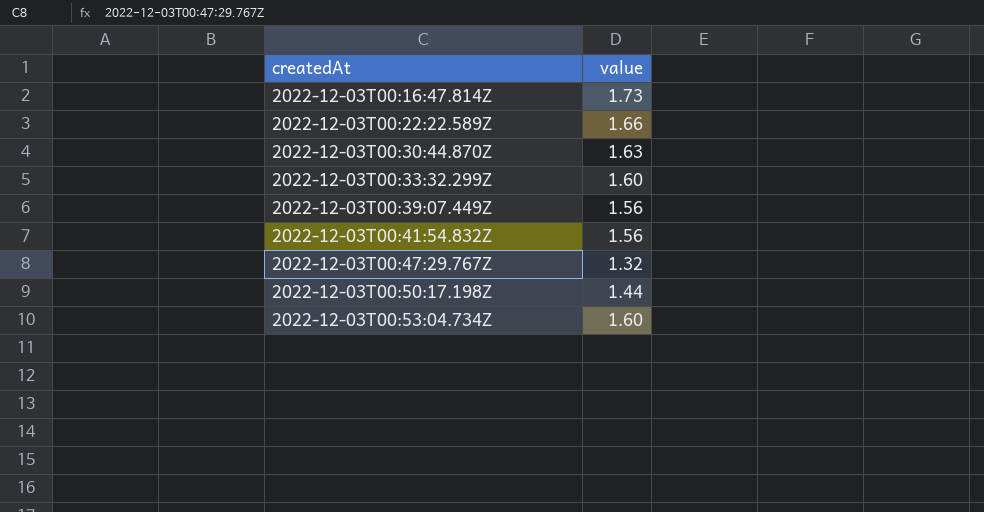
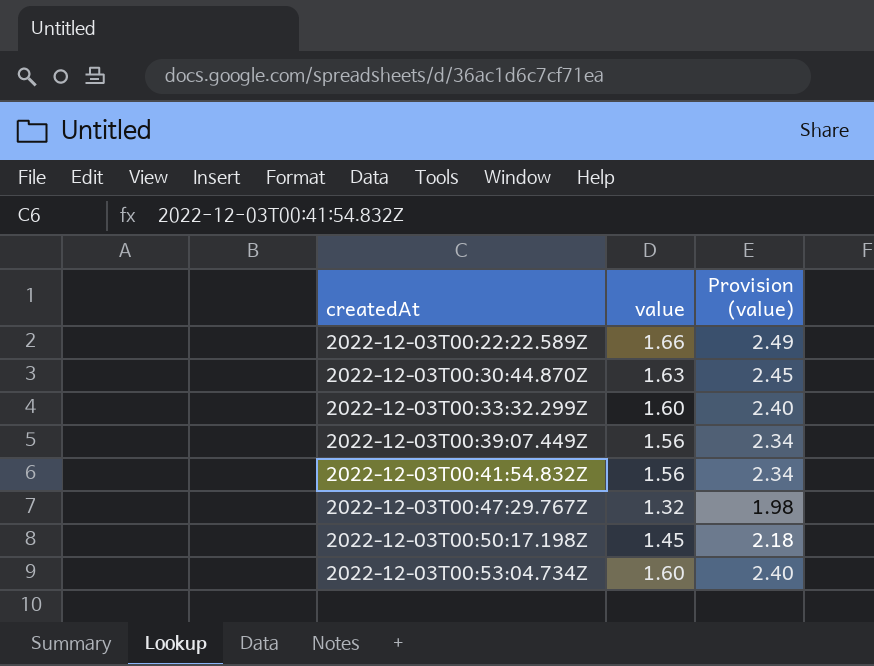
column Provision (value) | formula: none -> [value] * 1.5
row 2022-12-03T00:16:47.814Z: 1.73 -> none
2022-12-03T00:50:17.198Z | value: 1.44 -> 1.45

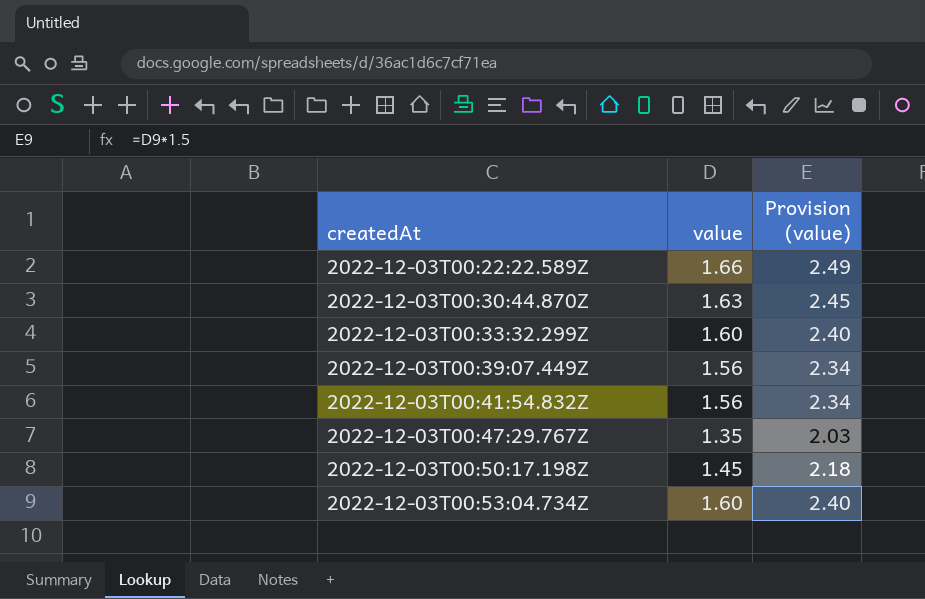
2022-12-03T00:47:29.767Z | value: 1.32 -> 1.35
2022-12-03T00:47:29.767Z | Provision (value): 1.98 -> 2.03

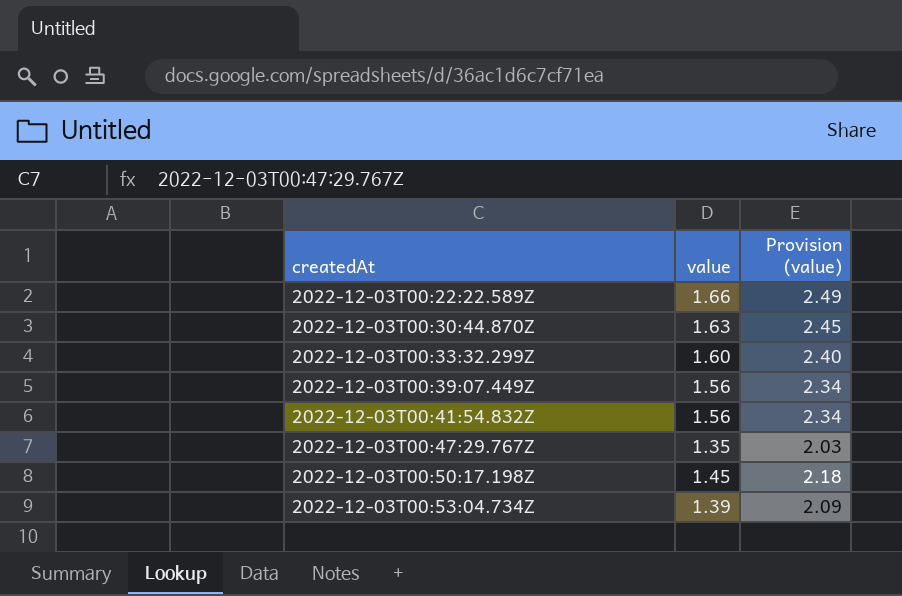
2022-12-03T00:53:04.734Z | value: 1.60 -> 1.39
2022-12-03T00:53:04.734Z | Provision (value): 2.40 -> 2.09

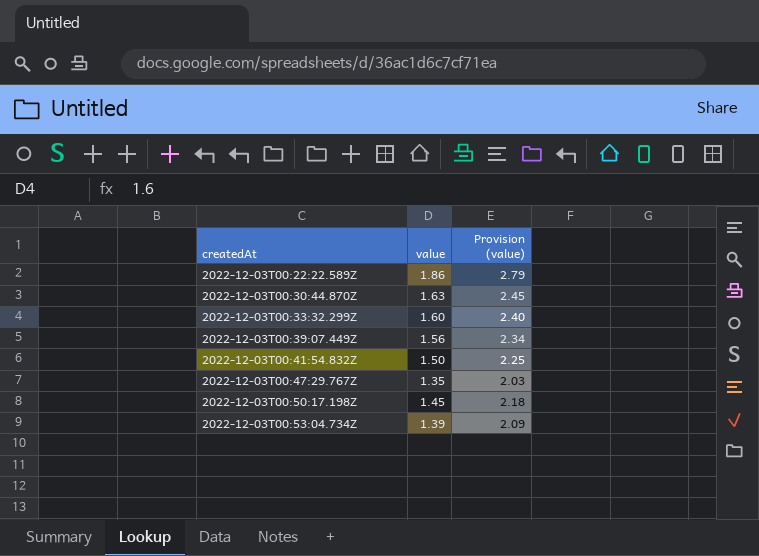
2022-12-03T00:22:22.589Z | value: 1.66 -> 1.86
2022-12-03T00:22:22.589Z | Provision (value): 2.49 -> 2.79
2022-12-03T00:41:54.832Z | value: 1.56 -> 1.50
2022-12-03T00:41:54.832Z | Provision (value): 2.34 -> 2.25

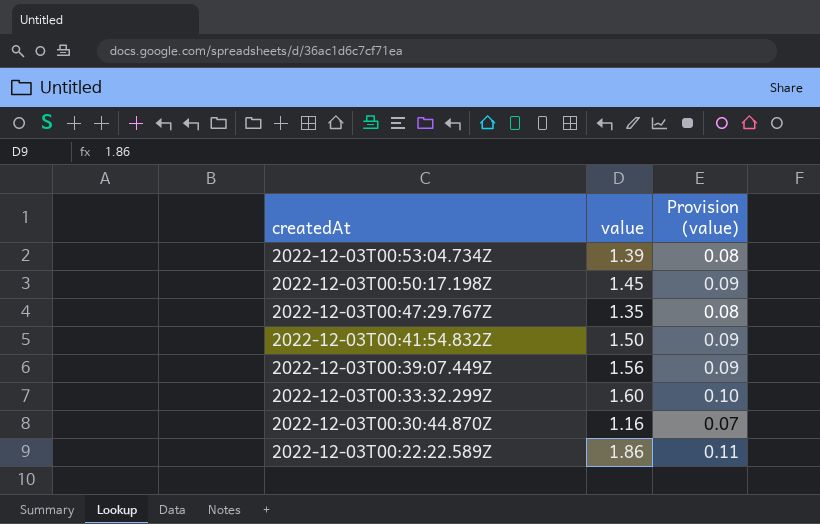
row order: createdAt ascending -> createdAt descending
column Provision (value) | formula: [value] * 1.5 -> [value] * 0.06
2022-12-03T00:30:44.870Z | value: 1.63 -> 1.16

